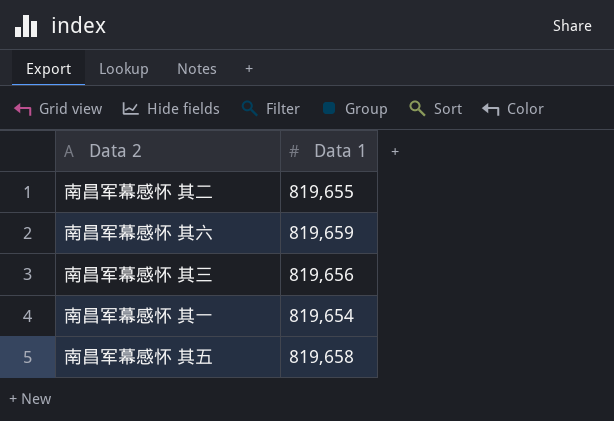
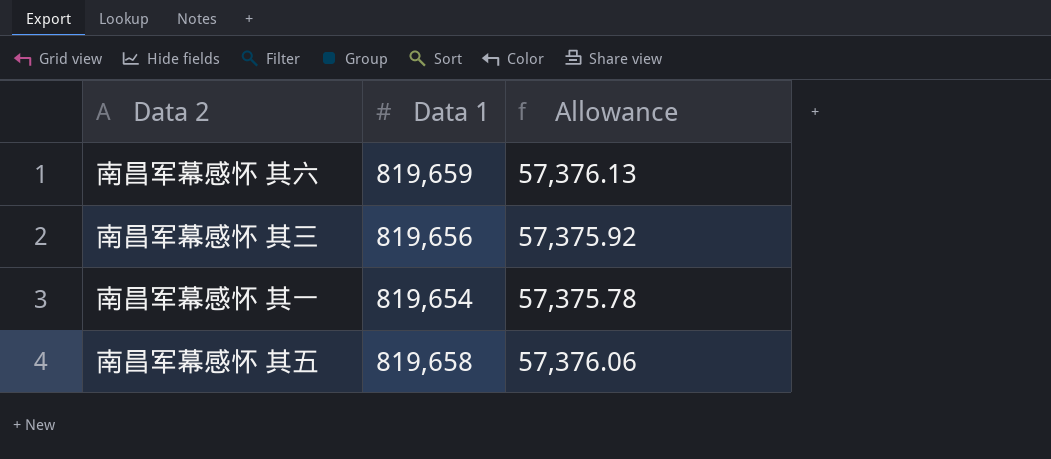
column Allowance | formula: none -> [Data 1] * 0.07
row 南昌军幕感怀 其二: 819,655 -> none

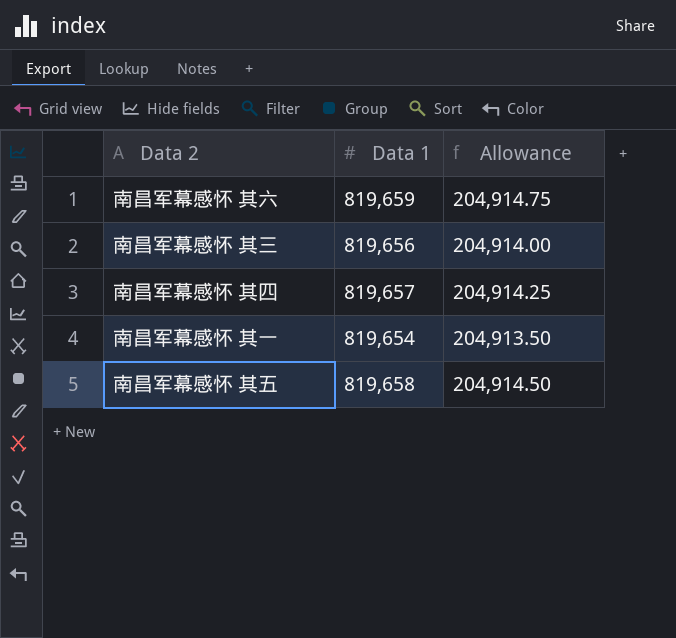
column Allowance | formula: [Data 1] * 0.07 -> [Data 1] * 0.25
row 南昌军幕感怀 其四: none -> 819,657 | 204,914.25

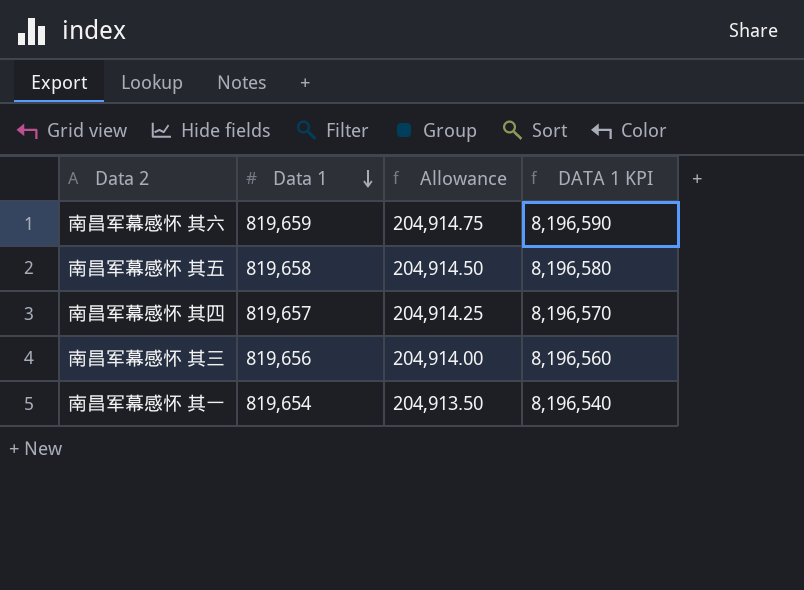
row order: none -> Data 1 descending
column DATA 1 KPI | formula: none -> [Data 1] * 10

